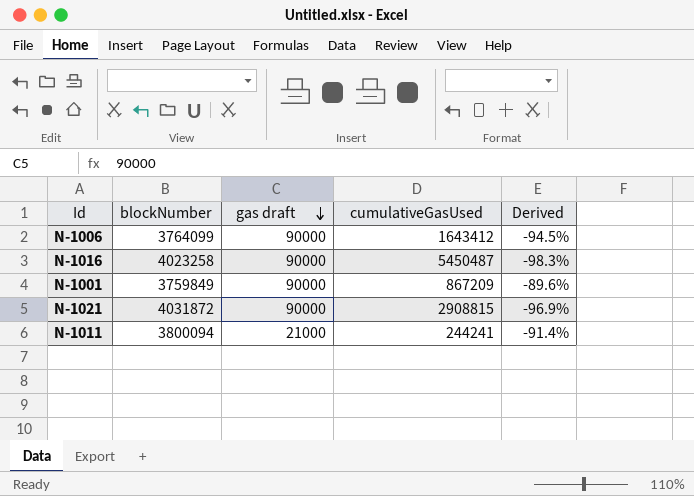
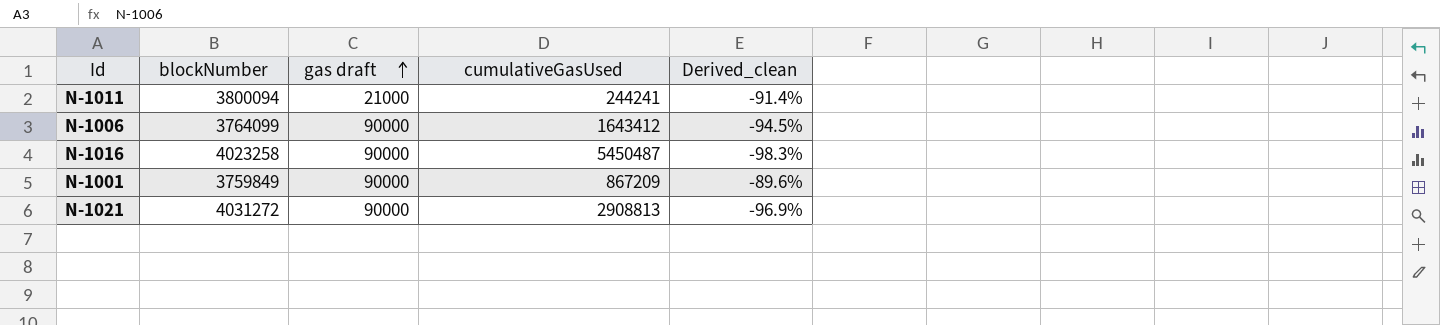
row order: gas draft descending -> gas draft ascending
column name: Derived -> Derived_clean
N-1021 | blockNumber: 4031872 -> 4031272
N-1021 | cumulativeGasUsed: 2908815 -> 2908813

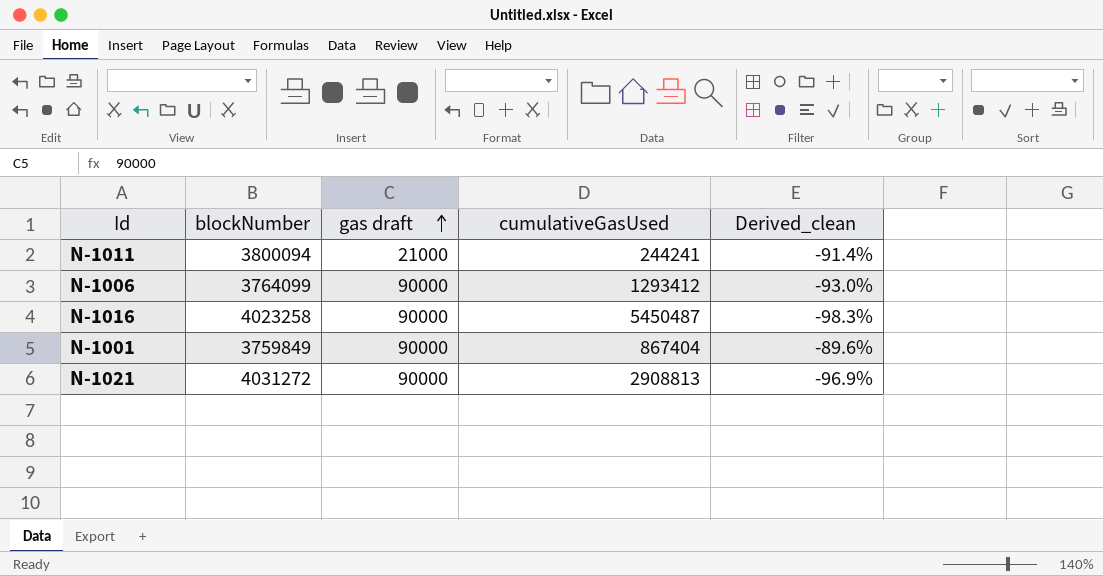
N-1006 | cumulativeGasUsed: 1643412 -> 1293412
N-1006 | Derived_clean: -94.5% -> -93.0%
N-1001 | cumulativeGasUsed: 867209 -> 867404

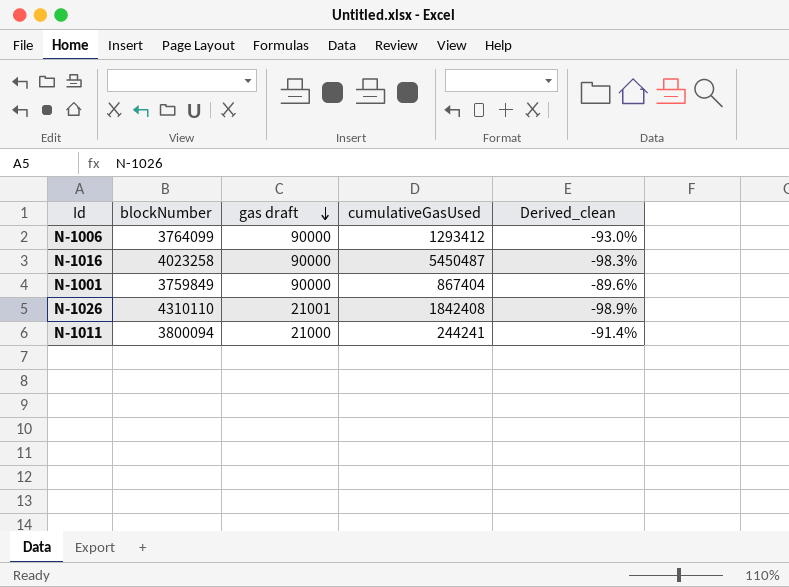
row order: gas draft ascending -> gas draft descending
row N-1021: 4031272 | 90000 | 2908813 | -96.9% -> none
row N-1026: none -> 4310110 | 21001 | 1842408 | -98.9%

